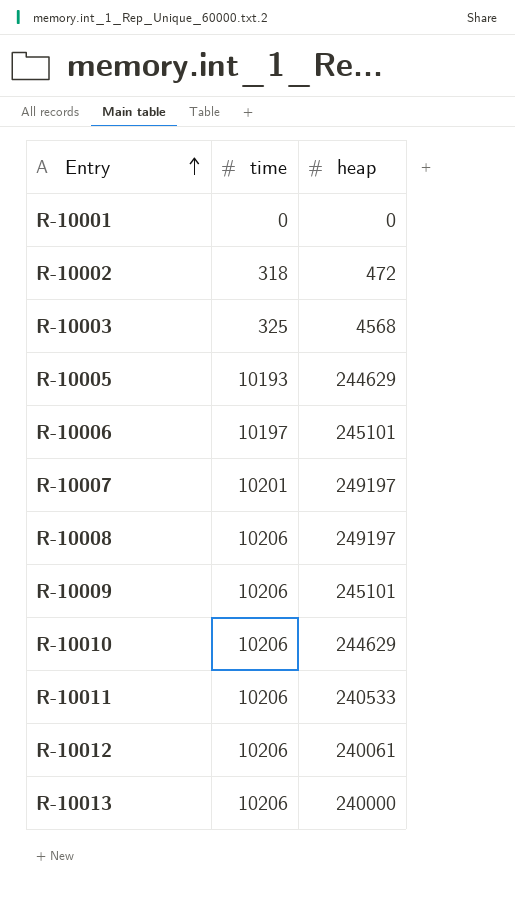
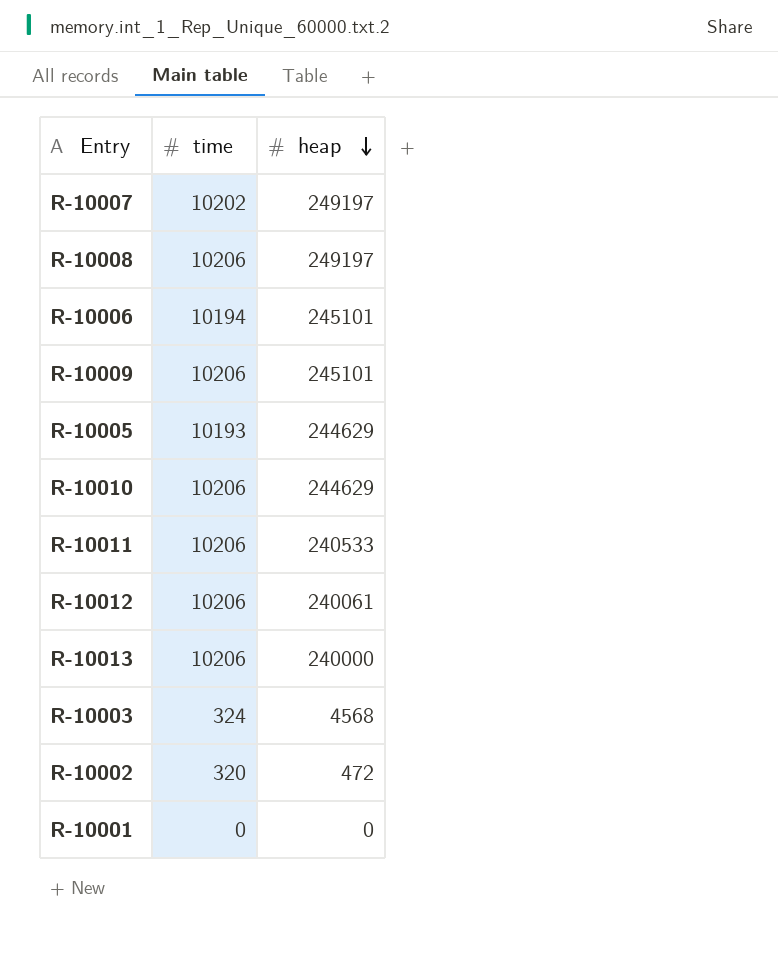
row order: Entry ascending -> heap descending
R-10007 | time: 10201 -> 10202
R-10006 | time: 10197 -> 10194
R-10003 | time: 325 -> 324
R-10002 | time: 318 -> 320

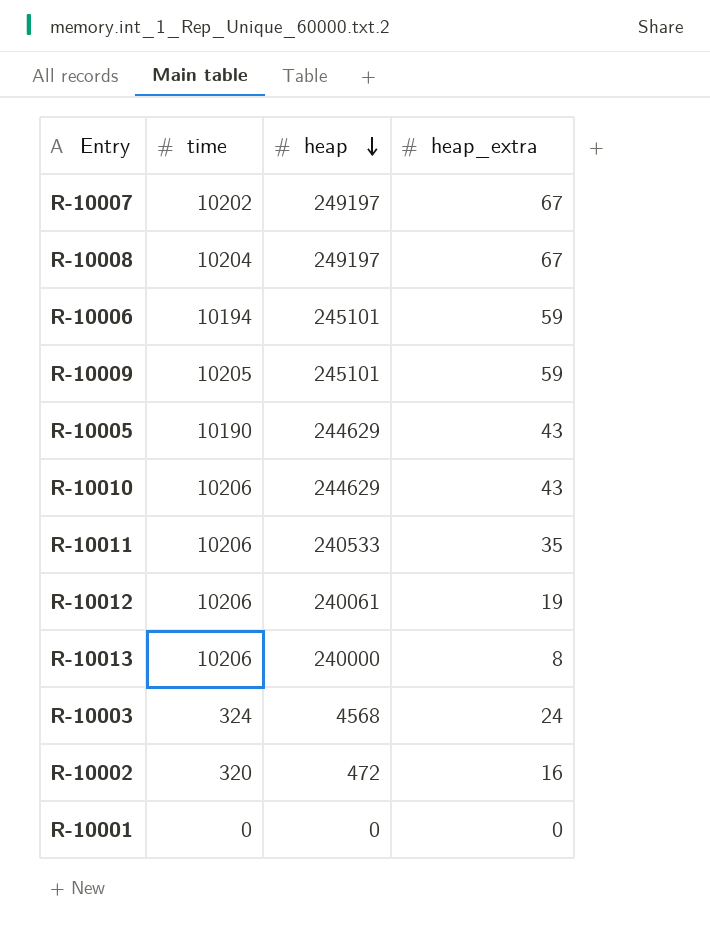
column heap_extra | position: none -> 4
R-10008 | time: 10206 -> 10204
R-10009 | time: 10206 -> 10205
R-10005 | time: 10193 -> 10190

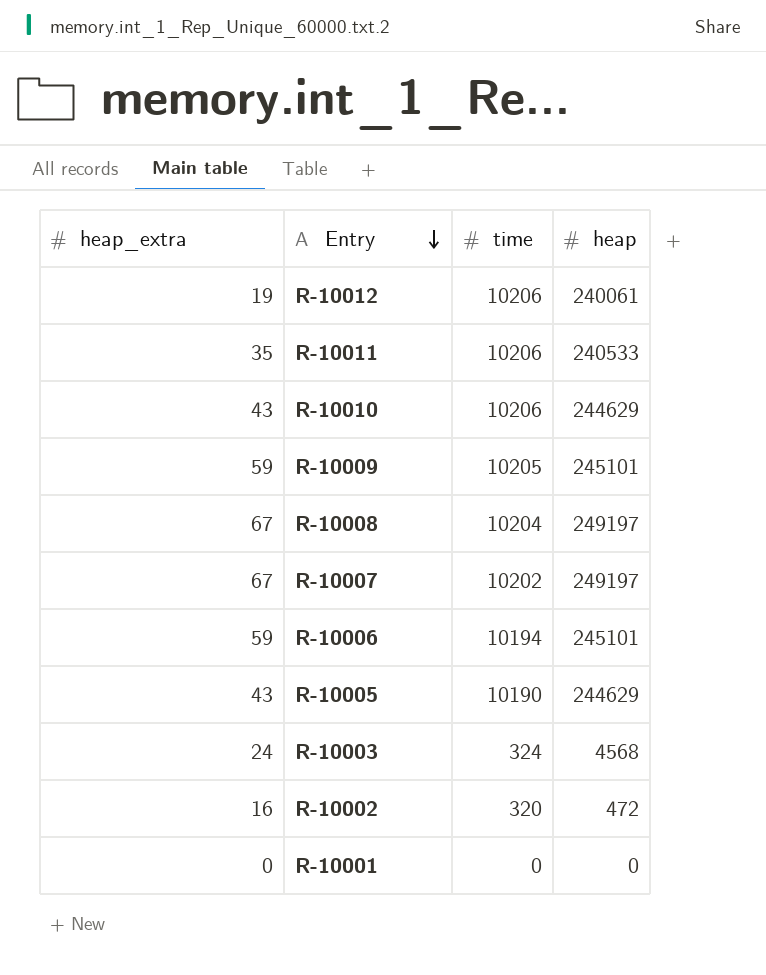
row order: heap descending -> Entry descending
column heap_extra | position: 4 -> 1
row R-10013: 10206 | 240000 | 8 -> none

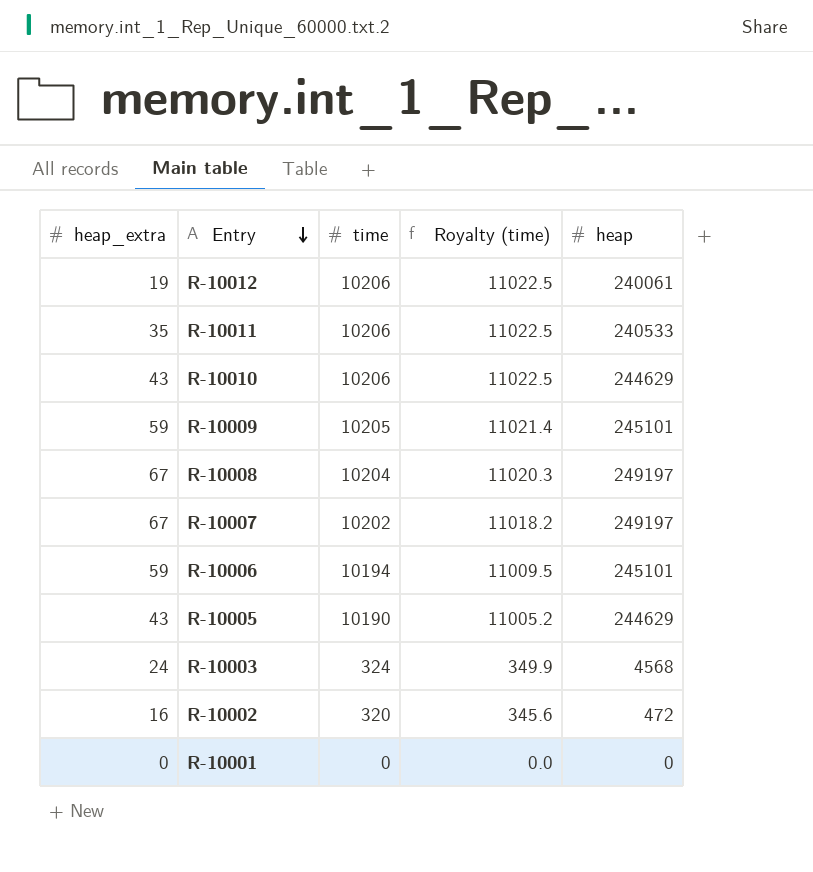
column Royalty (time) | formula: none -> [time] * 1.08

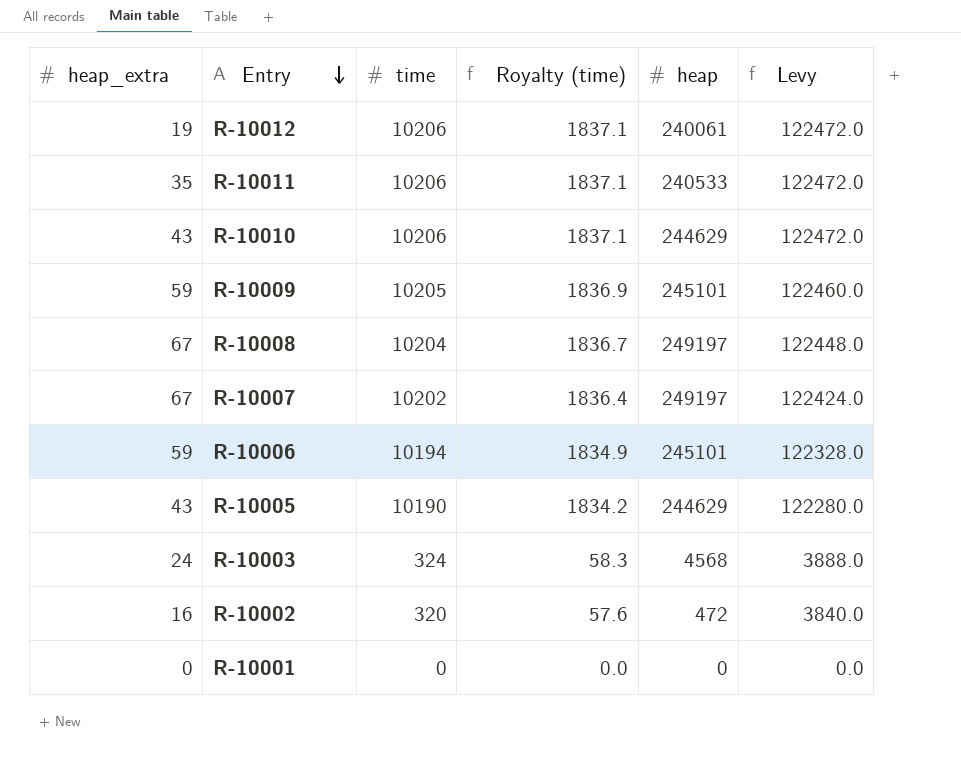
column Royalty (time) | formula: [time] * 1.08 -> [time] * 0.18
column Levy | formula: none -> [time] * 12

